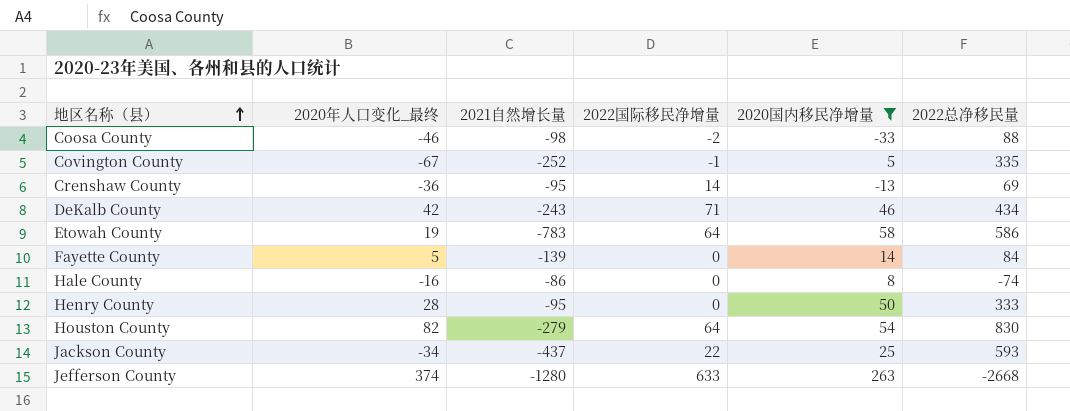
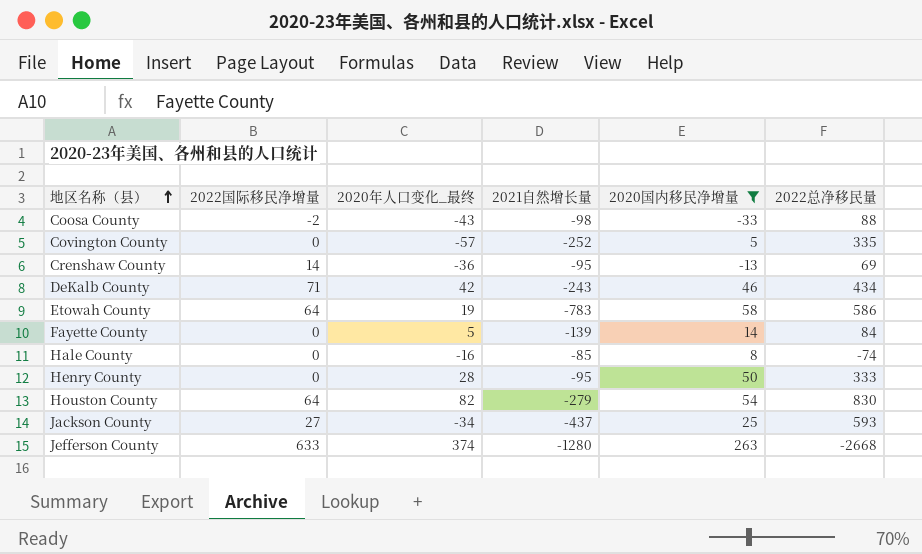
column 2022国际移民净增量 | position: 4 -> 2
Coosa County | 2020年人口变化_最终: -46 -> -43
Covington County | 2022国际移民净增量: -1 -> 0
Covington County | 2020年人口变化_最终: -67 -> -57
Hale County | 2021自然增长量: -86 -> -85
Jackson County | 2022国际移民净增量: 22 -> 27

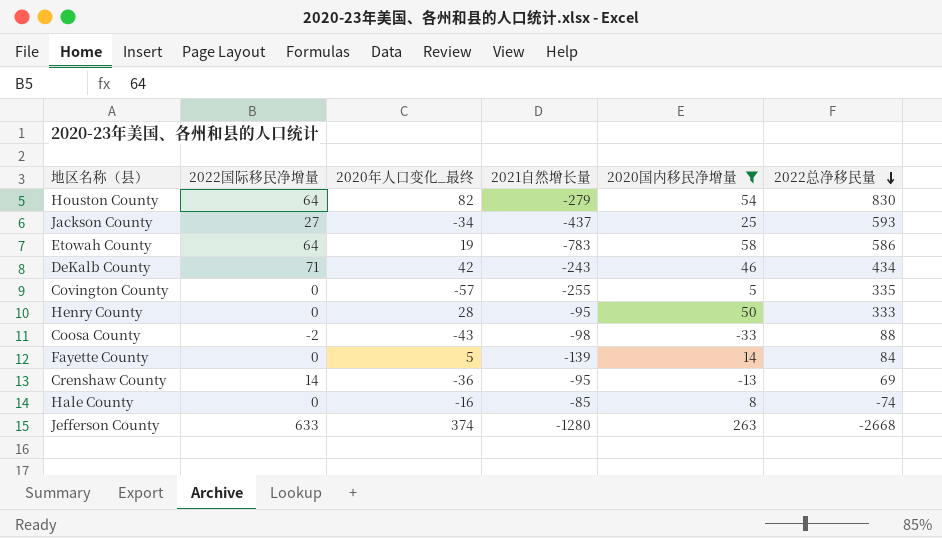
row order: 地区名称（县） ascending -> 2022总净移民量 descending
Covington County | 2021自然增长量: -252 -> -255

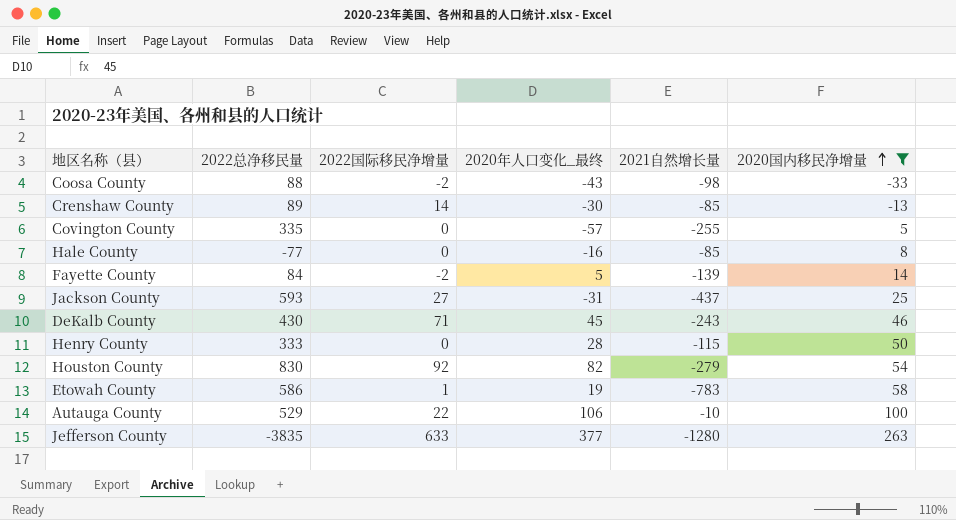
row order: 2022总净移民量 descending -> 2020国内移民净增量 ascending
column 2022总净移民量 | position: 6 -> 2
Crenshaw County | 2022总净移民量: 69 -> 89
Crenshaw County | 2020年人口变化_最终: -36 -> -30
Crenshaw County | 2021自然增长量: -95 -> -85
Hale County | 2022总净移民量: -74 -> -77
Fayette County | 2022国际移民净增量: 0 -> -2
Jackson County | 2020年人口变化_最终: -34 -> -31
DeKalb County | 2022总净移民量: 434 -> 430
DeKalb County | 2020年人口变化_最终: 42 -> 45
Henry County | 2021自然增长量: -95 -> -115
Houston County | 2022国际移民净增量: 64 -> 92
Etowah County | 2022国际移民净增量: 64 -> 1
row Autauga County: none -> 529 | 22 | 106 | -10 | 100
Jefferson County | 2022总净移民量: -2668 -> -3835
Jefferson County | 2020年人口变化_最终: 374 -> 377

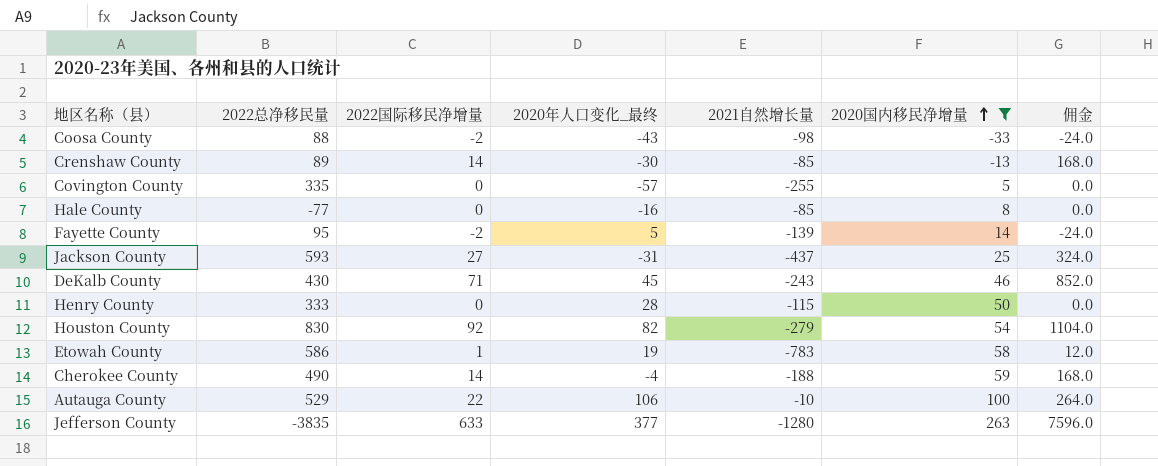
column 佣金 | formula: none -> [2022国际移民净增量] * 12
Fayette County | 2022总净移民量: 84 -> 95
row Cherokee County: none -> 490 | 14 | -4 | -188 | 59 | 168.0

